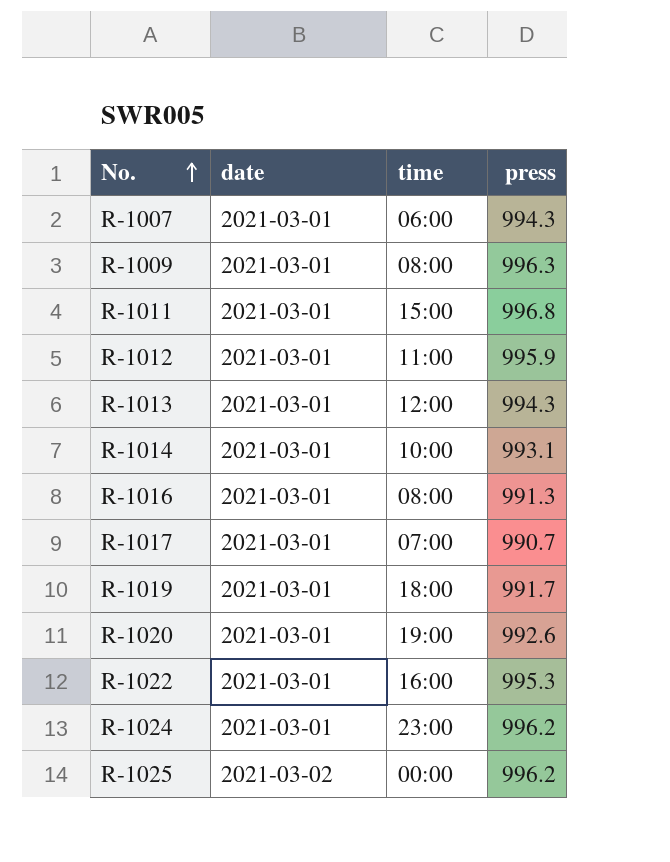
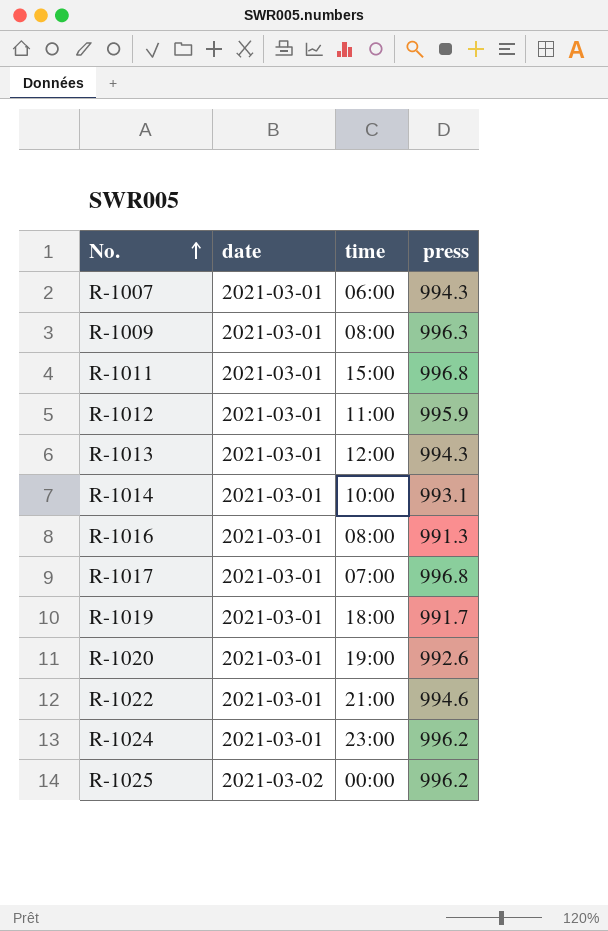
R-1017 | press: 990.7 -> 996.8
R-1022 | time: 16:00 -> 21:00
R-1022 | press: 995.3 -> 994.6

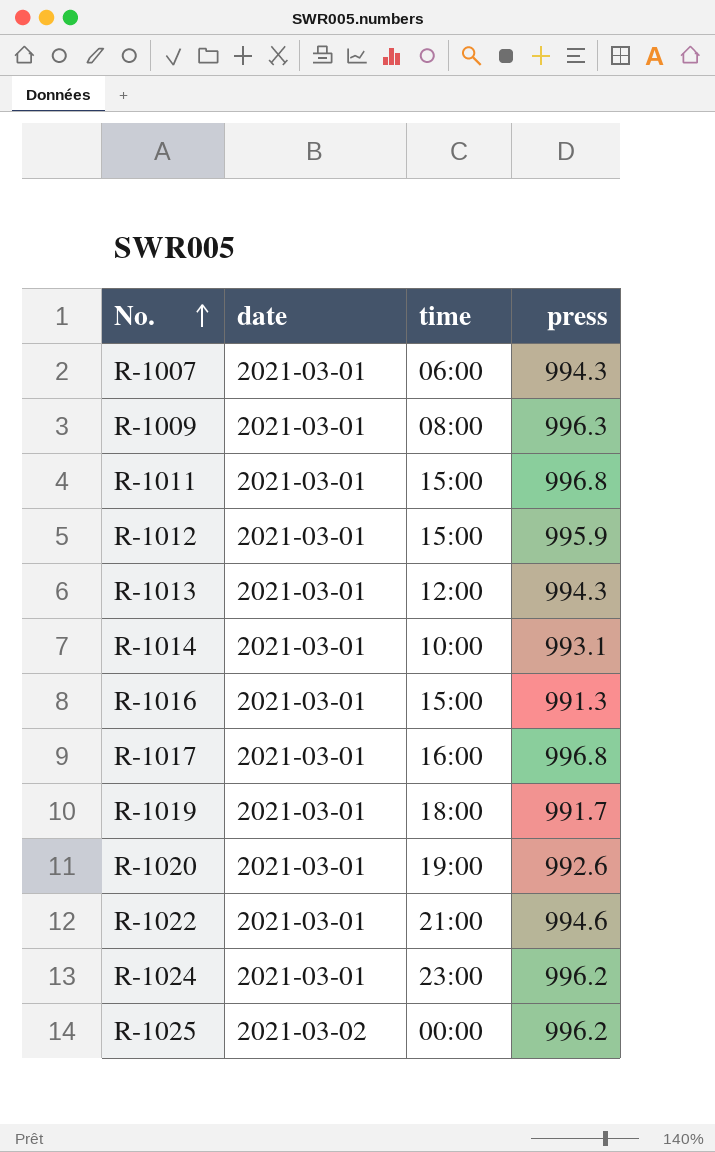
R-1012 | time: 11:00 -> 15:00
R-1016 | time: 08:00 -> 15:00
R-1017 | time: 07:00 -> 16:00

